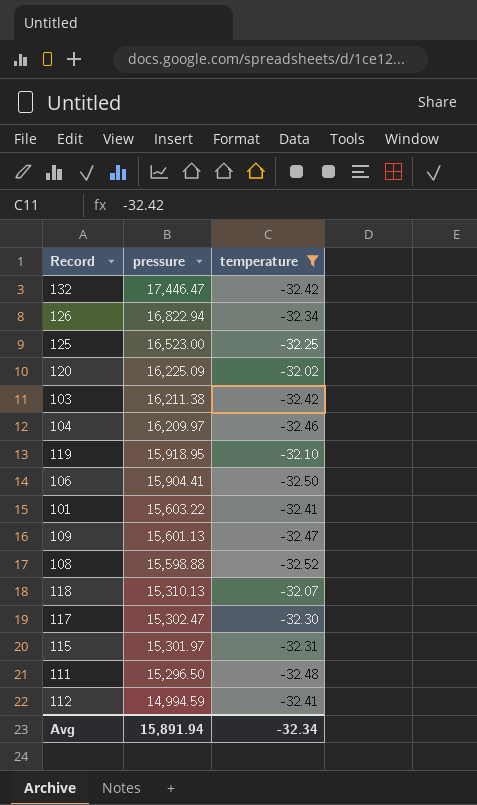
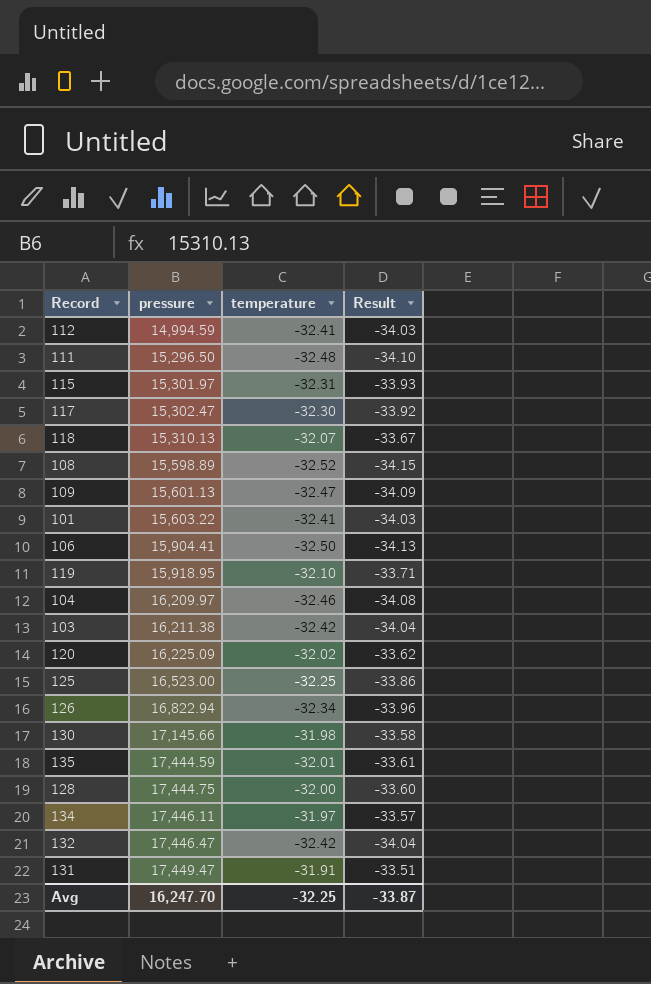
filter: temperature <= -32.02 -> none
row order: pressure descending -> pressure ascending
column Result | formula: none -> [temperature] * 1.05
108 | pressure: 15,598.88 -> 15,598.89
Avg | pressure: 15,891.94 -> 16,247.70
Avg | temperature: -32.34 -> -32.25

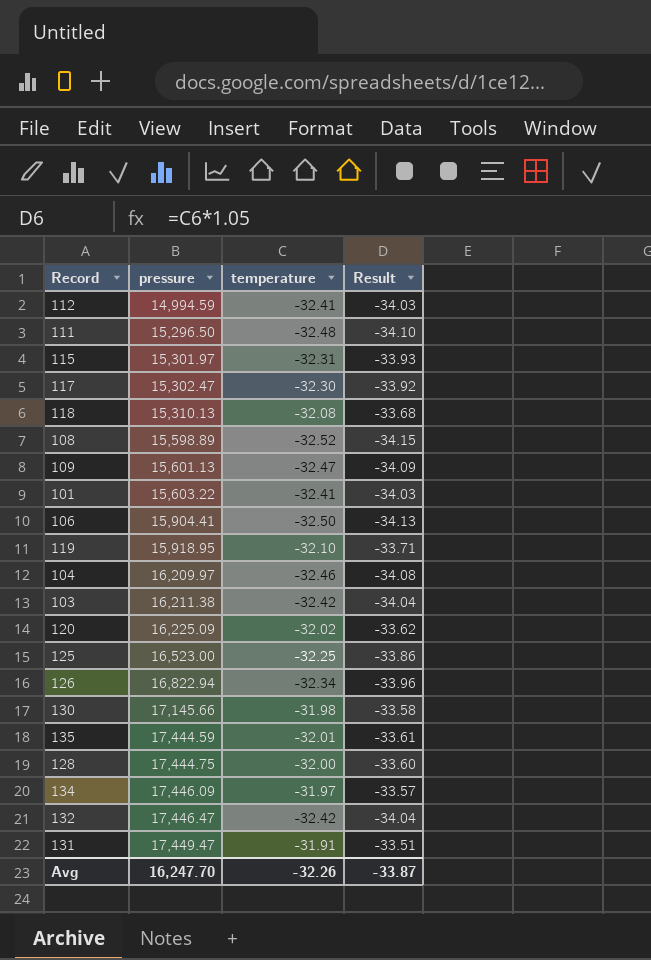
118 | temperature: -32.07 -> -32.08
118 | Result: -33.67 -> -33.68
134 | pressure: 17,446.11 -> 17,446.09
Avg | temperature: -32.25 -> -32.26

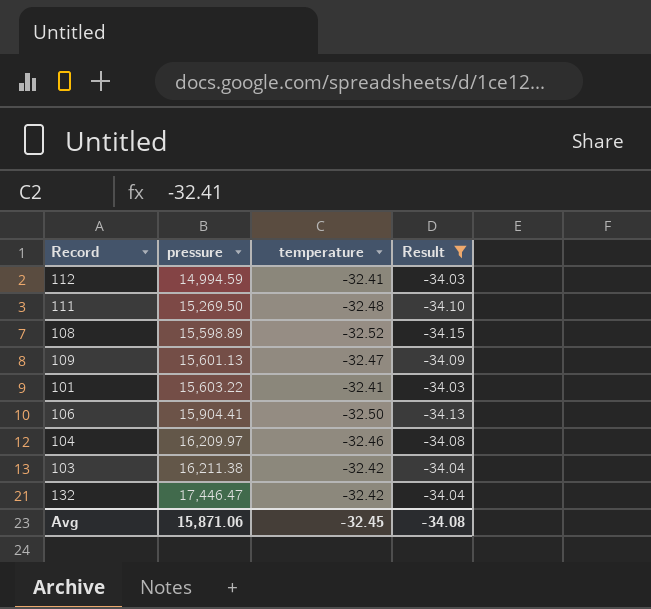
filter: none -> Result <= -34.03
111 | pressure: 15,296.50 -> 15,269.50
Avg | pressure: 16,247.70 -> 15,871.06
Avg | temperature: -32.26 -> -32.45
Avg | Result: -33.87 -> -34.08

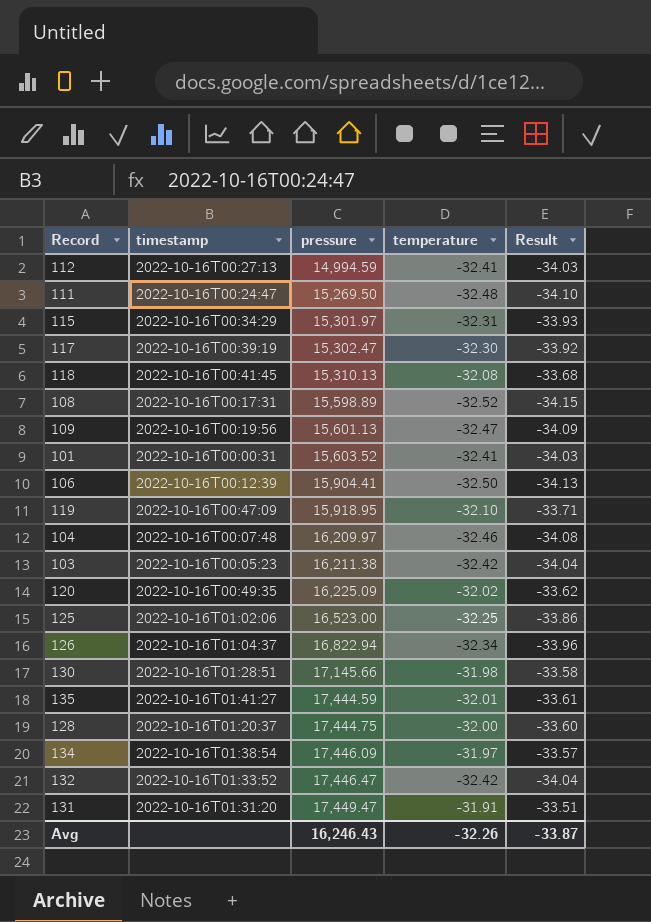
filter: Result <= -34.03 -> none
column timestamp | position: none -> 2
101 | pressure: 15,603.22 -> 15,603.52
Avg | pressure: 15,871.06 -> 16,246.43
Avg | temperature: -32.45 -> -32.26
Avg | Result: -34.08 -> -33.87

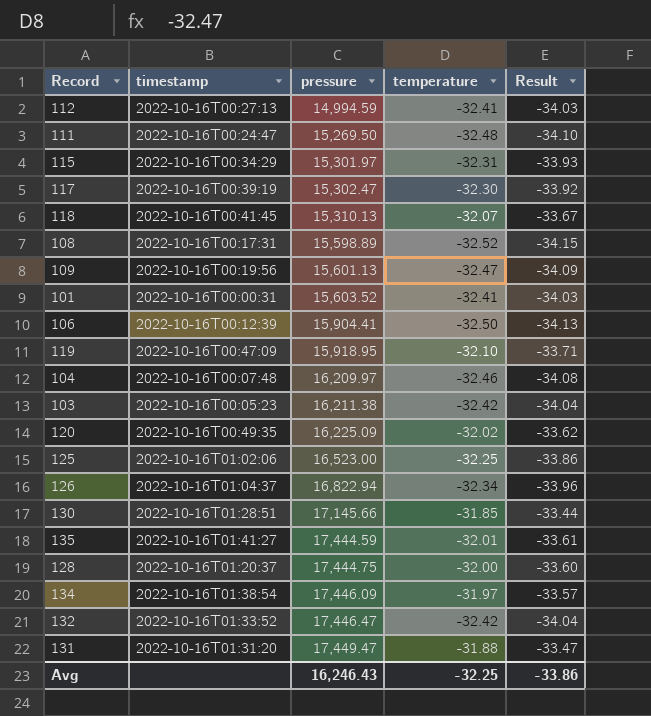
118 | temperature: -32.08 -> -32.07
118 | Result: -33.68 -> -33.67
130 | temperature: -31.98 -> -31.85
130 | Result: -33.58 -> -33.44
131 | temperature: -31.91 -> -31.88
131 | Result: -33.51 -> -33.47
Avg | temperature: -32.26 -> -32.25
Avg | Result: -33.87 -> -33.86

